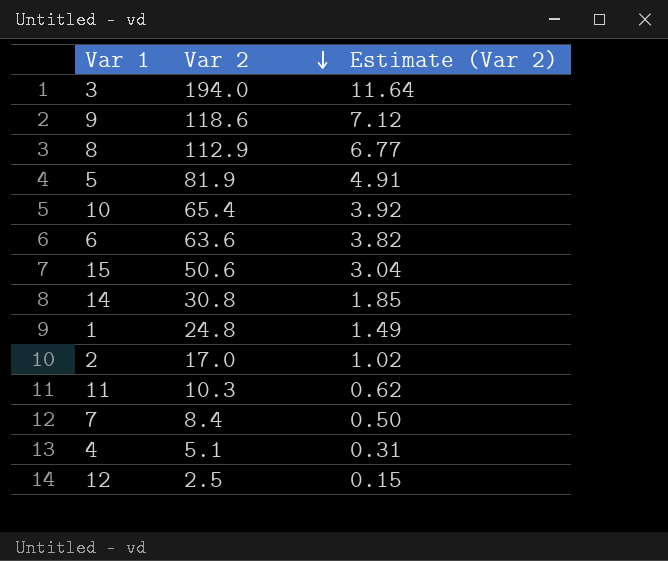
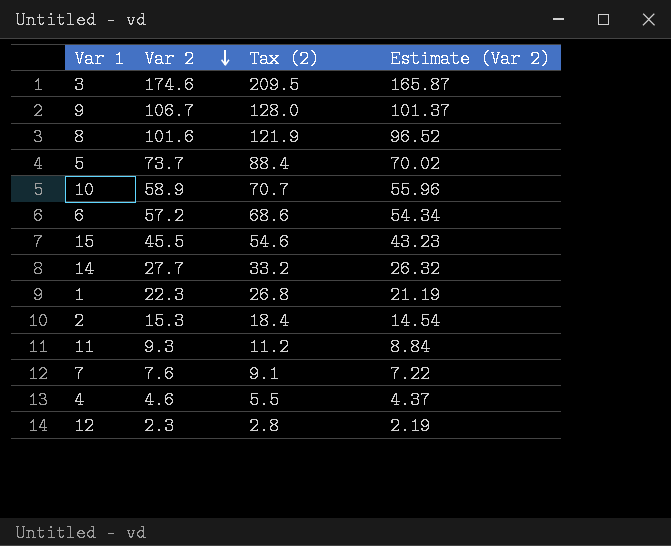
column Tax (2) | formula: none -> [Var 2] * 1.2
column Estimate (Var 2) | formula: [Var 2] * 0.06 -> [Var 2] * 0.95
3 | Var 2: 194.0 -> 174.6
9 | Var 2: 118.6 -> 106.7
8 | Var 2: 112.9 -> 101.6
5 | Var 2: 81.9 -> 73.7
10 | Var 2: 65.4 -> 58.9
6 | Var 2: 63.6 -> 57.2
15 | Var 2: 50.6 -> 45.5
14 | Var 2: 30.8 -> 27.7
1 | Var 2: 24.8 -> 22.3
2 | Var 2: 17.0 -> 15.3
11 | Var 2: 10.3 -> 9.3
7 | Var 2: 8.4 -> 7.6
4 | Var 2: 5.1 -> 4.6
12 | Var 2: 2.5 -> 2.3

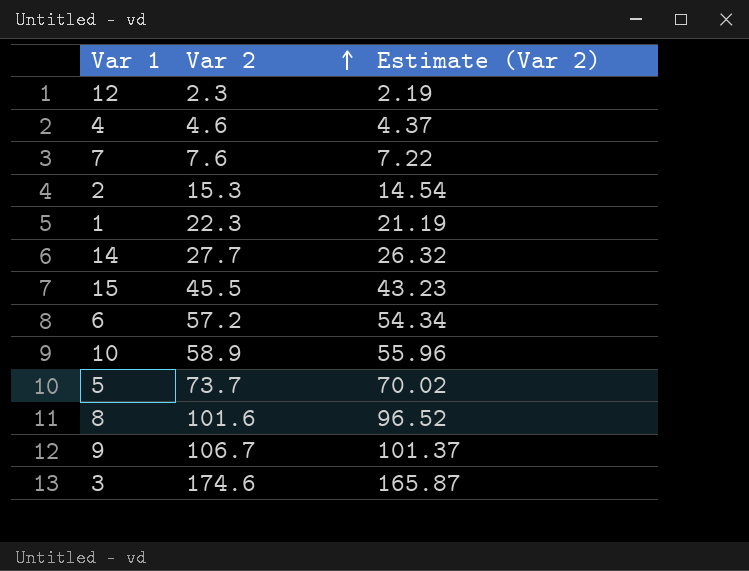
row order: Var 2 descending -> Var 2 ascending
column Tax (2) | formula: [Var 2] * 1.2 -> none
row 11: 9.3 | 11.2 | 8.84 -> none

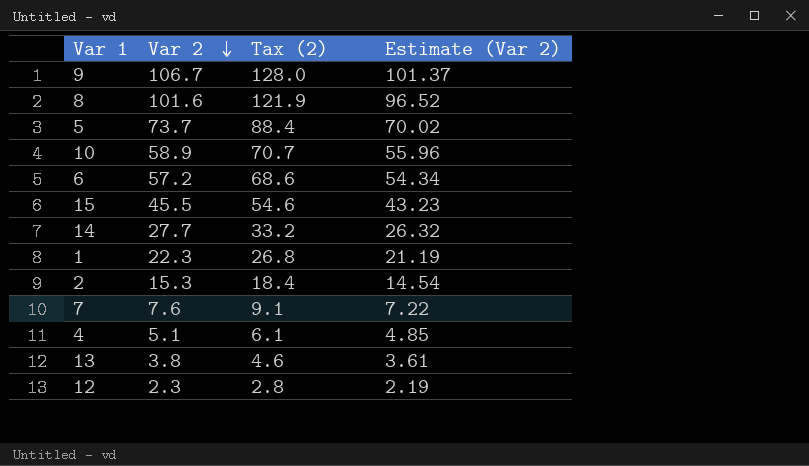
row order: Var 2 ascending -> Var 2 descending
column Tax (2) | formula: none -> [Var 2] * 1.2
row 3: 174.6 | 165.87 -> none
4 | Var 2: 4.6 -> 5.1
4 | Estimate (Var 2): 4.37 -> 4.85
row 13: none -> 3.8 | 4.6 | 3.61

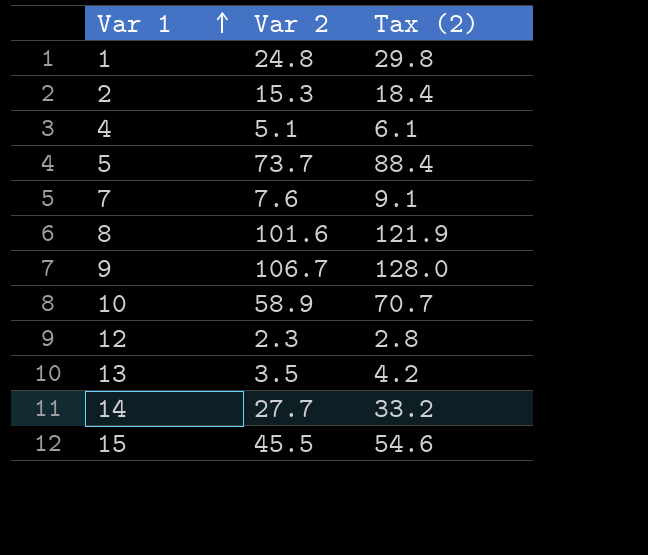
row order: Var 2 descending -> Var 1 ascending
column Estimate (Var 2) | formula: [Var 2] * 0.95 -> none
row 6: 57.2 | 68.6 | 54.34 -> none
1 | Var 2: 22.3 -> 24.8
1 | Tax (2): 26.8 -> 29.8
13 | Var 2: 3.8 -> 3.5
13 | Tax (2): 4.6 -> 4.2

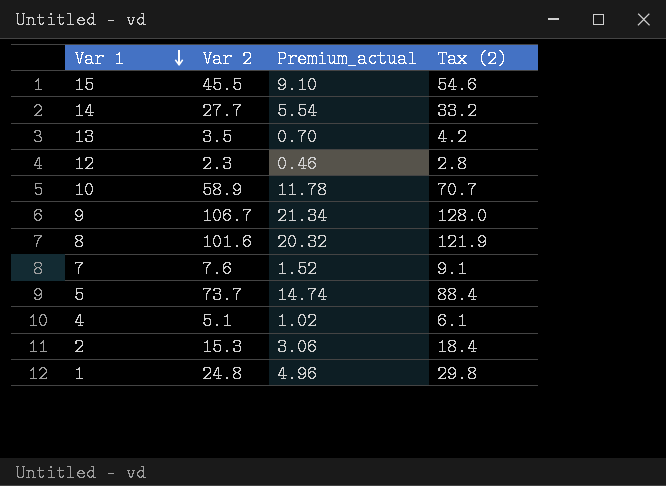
row order: Var 1 ascending -> Var 1 descending
column Premium_actual | formula: none -> [Var 2] * 0.2

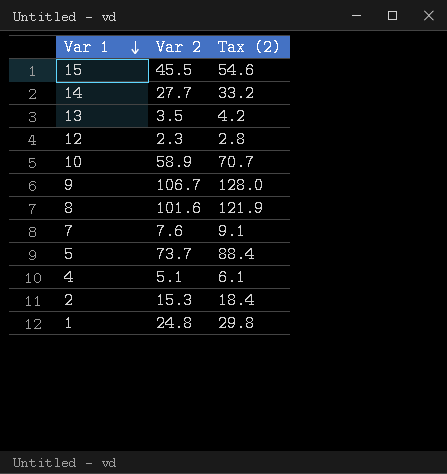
column Premium_actual | formula: [Var 2] * 0.2 -> none

